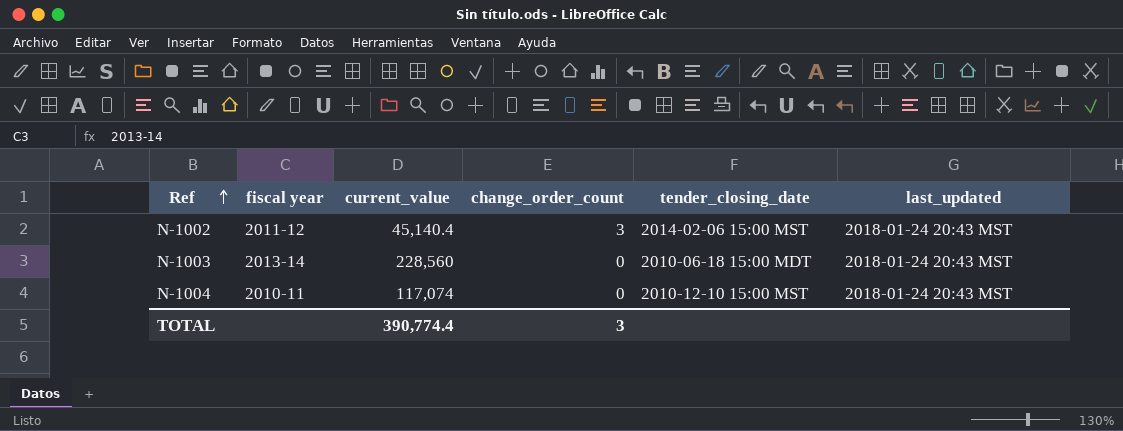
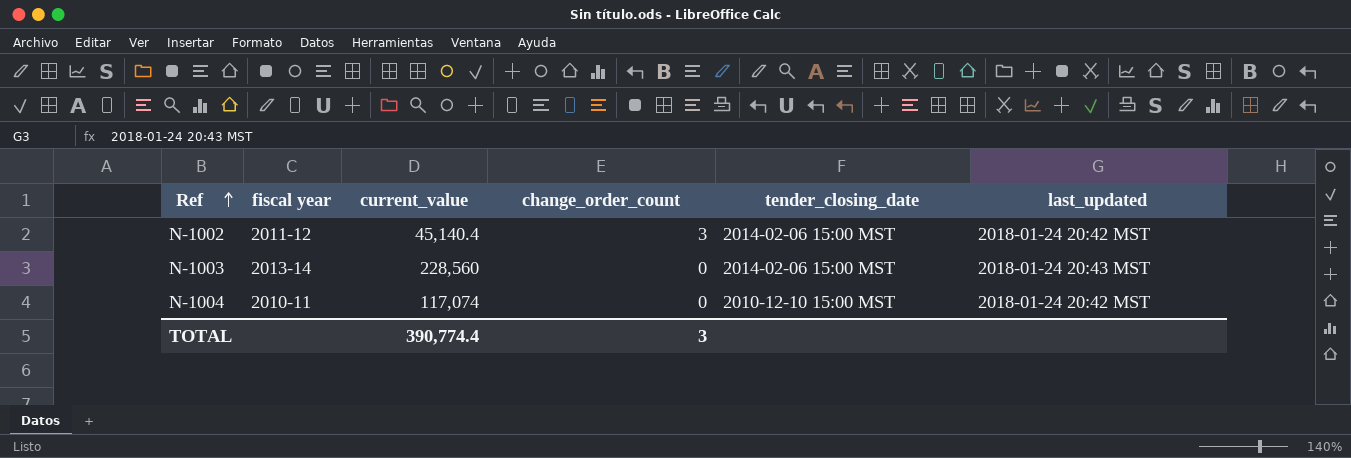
N-1002 | last_updated: 2018-01-24 20:43 MST -> 2018-01-24 20:42 MST
N-1003 | tender_closing_date: 2010-06-18 15:00 MDT -> 2014-02-06 15:00 MST
N-1004 | last_updated: 2018-01-24 20:43 MST -> 2018-01-24 20:42 MST

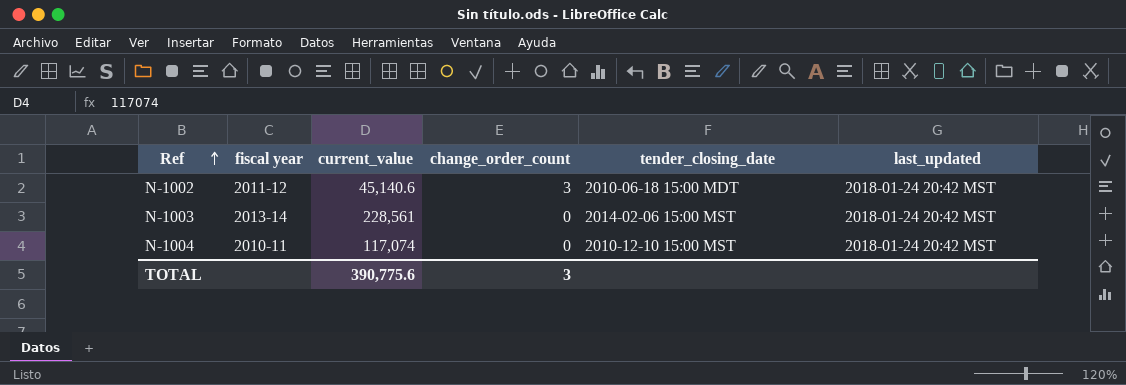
N-1002 | current_value: 45,140.4 -> 45,140.6
N-1002 | tender_closing_date: 2014-02-06 15:00 MST -> 2010-06-18 15:00 MDT
N-1003 | current_value: 228,560 -> 228,561
N-1003 | last_updated: 2018-01-24 20:43 MST -> 2018-01-24 20:42 MST
TOTAL | current_value: 390,774.4 -> 390,775.6

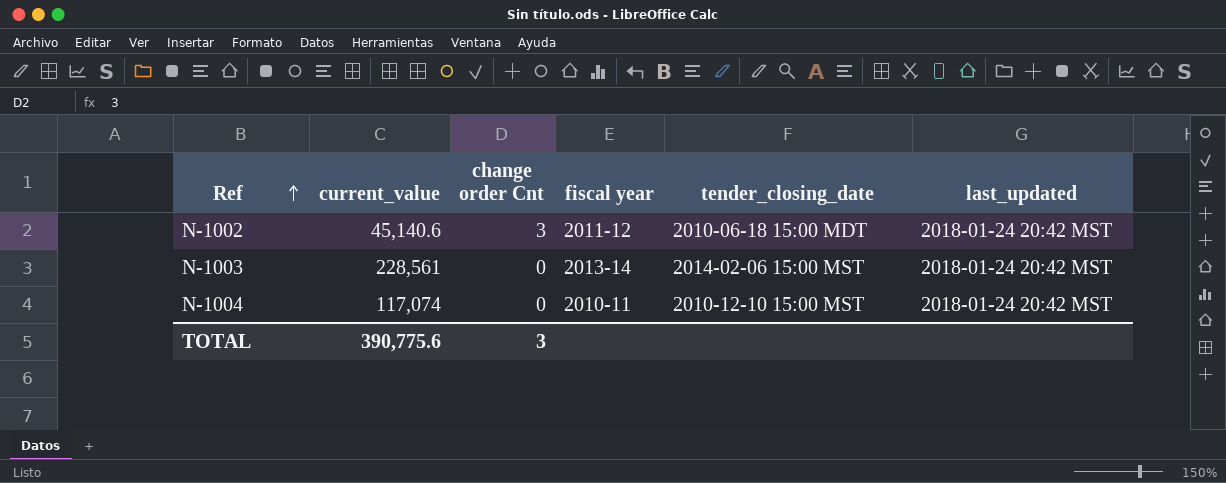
column name: change_order_count -> change order Cnt
column fiscal year | position: 2 -> 4

